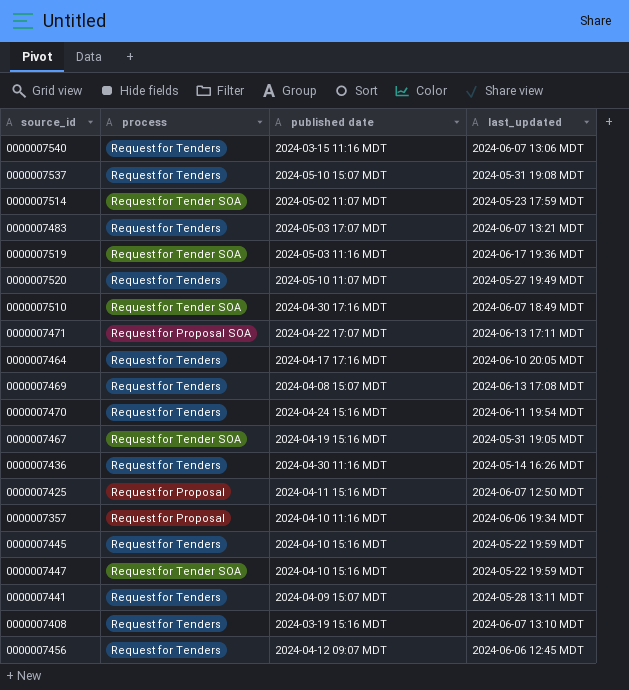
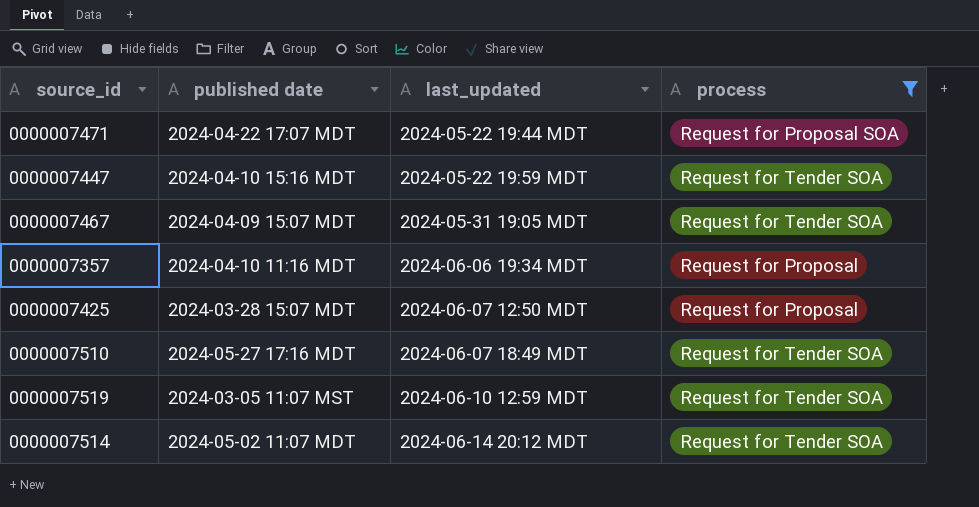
filter: none -> process != Request for Tenders
row order: none -> last_updated ascending
column process | position: 2 -> 4
0000007471 | last_updated: 2024-06-13 17:11 MDT -> 2024-05-22 19:44 MDT
0000007467 | published date: 2024-04-19 15:16 MDT -> 2024-04-09 15:07 MDT
0000007425 | published date: 2024-04-11 15:16 MDT -> 2024-03-28 15:07 MDT
0000007510 | published date: 2024-04-30 17:16 MDT -> 2024-05-27 17:16 MDT
0000007519 | published date: 2024-05-03 11:16 MDT -> 2024-03-05 11:07 MST
0000007519 | last_updated: 2024-06-17 19:36 MDT -> 2024-06-10 12:59 MDT
0000007514 | last_updated: 2024-05-23 17:59 MDT -> 2024-06-14 20:12 MDT

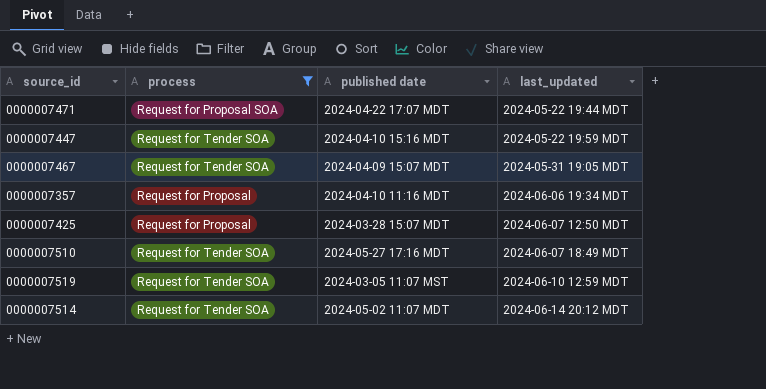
column process | position: 4 -> 2

